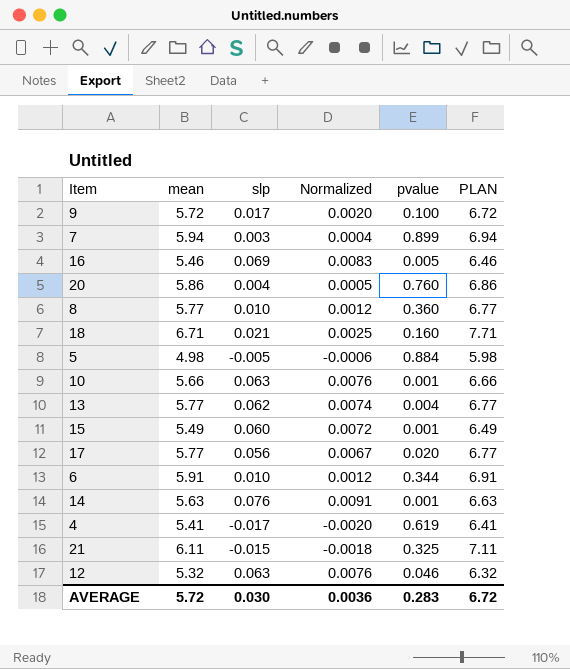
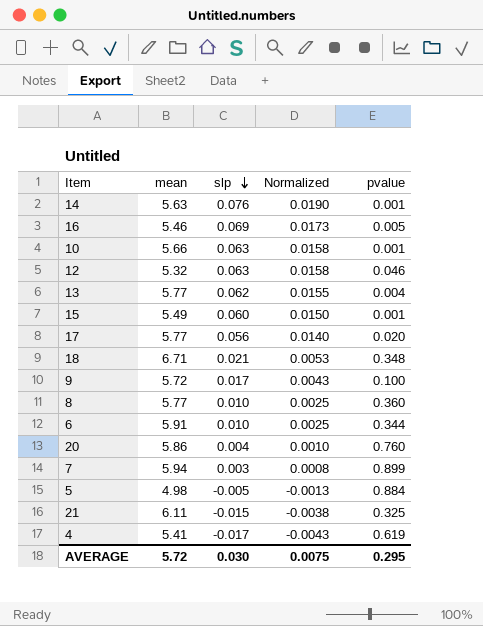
row order: none -> slp descending
column PLAN | formula: [mean] + 1 -> none
column Normalized | formula: [slp] * 0.12 -> [slp] * 0.25
18 | pvalue: 0.160 -> 0.348
AVERAGE | Normalized: 0.0036 -> 0.0075
AVERAGE | pvalue: 0.283 -> 0.295

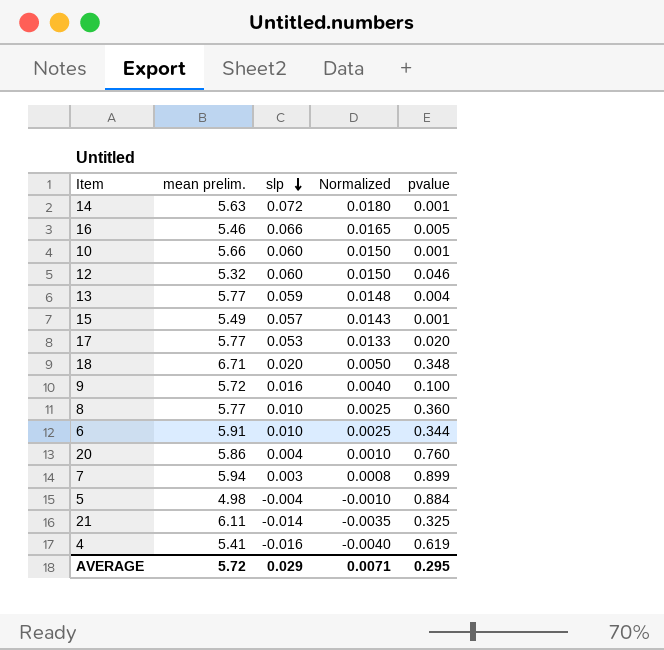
column name: mean -> mean prelim.
14 | slp: 0.076 -> 0.072
14 | Normalized: 0.0190 -> 0.0180
16 | slp: 0.069 -> 0.066
16 | Normalized: 0.0173 -> 0.0165
10 | slp: 0.063 -> 0.060
10 | Normalized: 0.0158 -> 0.0150
12 | slp: 0.063 -> 0.060
12 | Normalized: 0.0158 -> 0.0150
13 | slp: 0.062 -> 0.059
13 | Normalized: 0.0155 -> 0.0148
15 | slp: 0.060 -> 0.057
15 | Normalized: 0.0150 -> 0.0143
17 | slp: 0.056 -> 0.053
17 | Normalized: 0.0140 -> 0.0133
18 | slp: 0.021 -> 0.020
18 | Normalized: 0.0053 -> 0.0050
9 | slp: 0.017 -> 0.016
9 | Normalized: 0.0043 -> 0.0040
5 | slp: -0.005 -> -0.004
5 | Normalized: -0.0013 -> -0.0010
21 | slp: -0.015 -> -0.014
21 | Normalized: -0.0038 -> -0.0035
4 | slp: -0.017 -> -0.016
4 | Normalized: -0.0043 -> -0.0040
AVERAGE | slp: 0.030 -> 0.029
AVERAGE | Normalized: 0.0075 -> 0.0071

